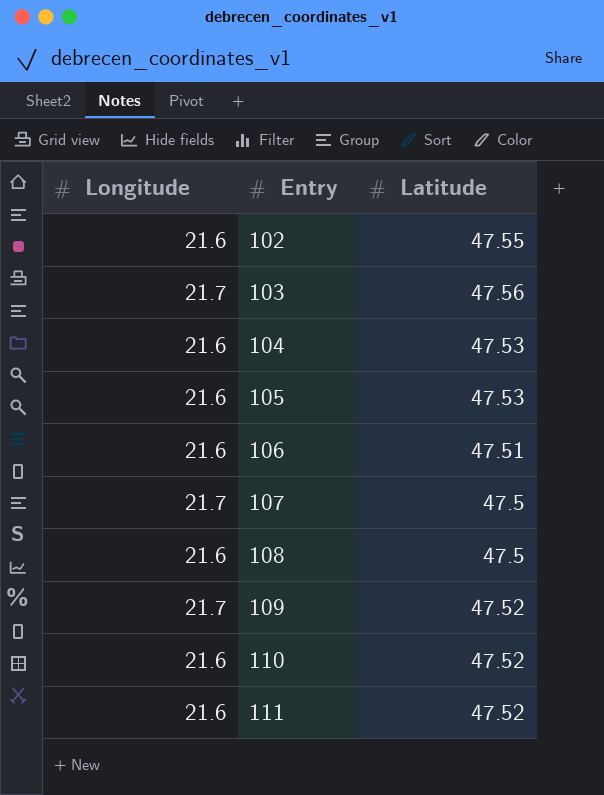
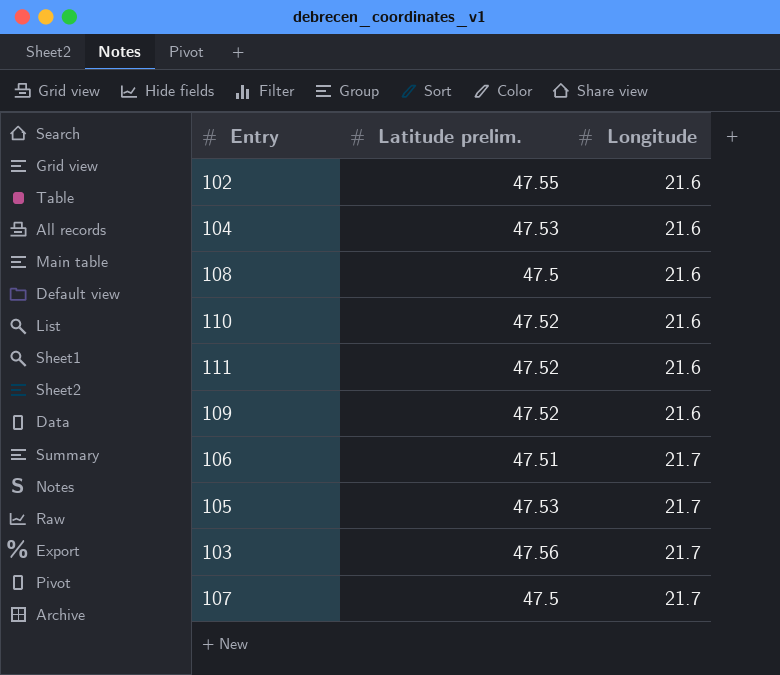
row order: Entry ascending -> Longitude ascending
column name: Latitude -> Latitude prelim.
column Longitude | position: 1 -> 3
109 | Longitude: 21.7 -> 21.6
106 | Longitude: 21.6 -> 21.7
105 | Longitude: 21.6 -> 21.7

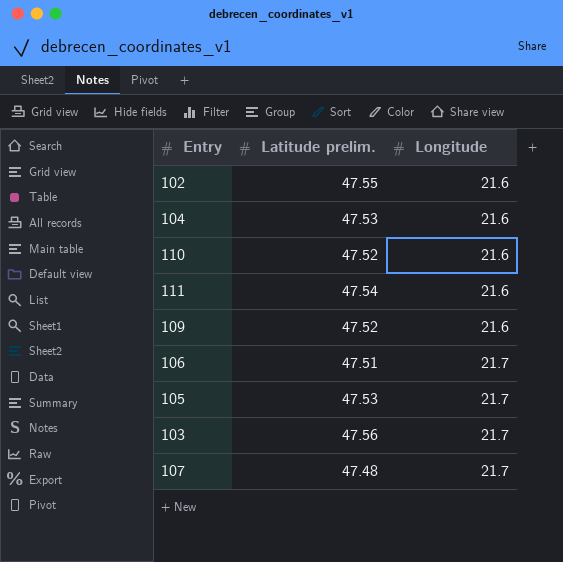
row 108: 47.5 | 21.6 -> none
111 | Latitude prelim.: 47.52 -> 47.54
107 | Latitude prelim.: 47.5 -> 47.48

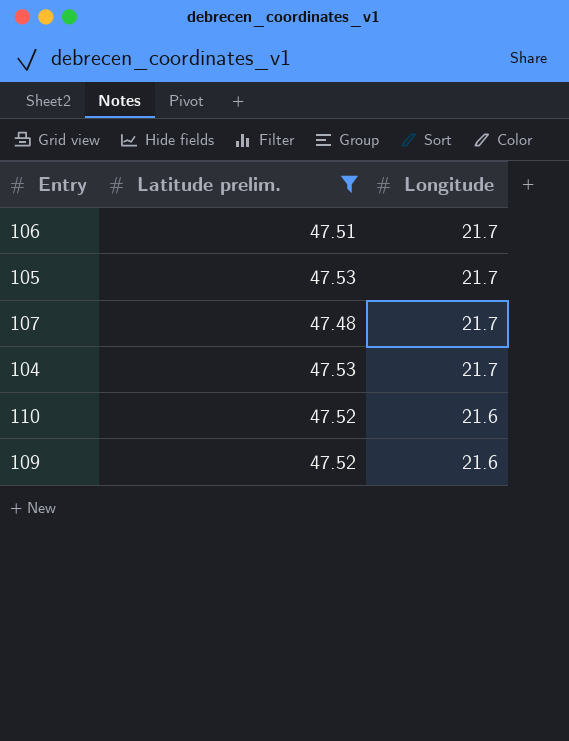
filter: none -> Latitude prelim. <= 47.53
row order: Longitude ascending -> Longitude descending
104 | Longitude: 21.6 -> 21.7

